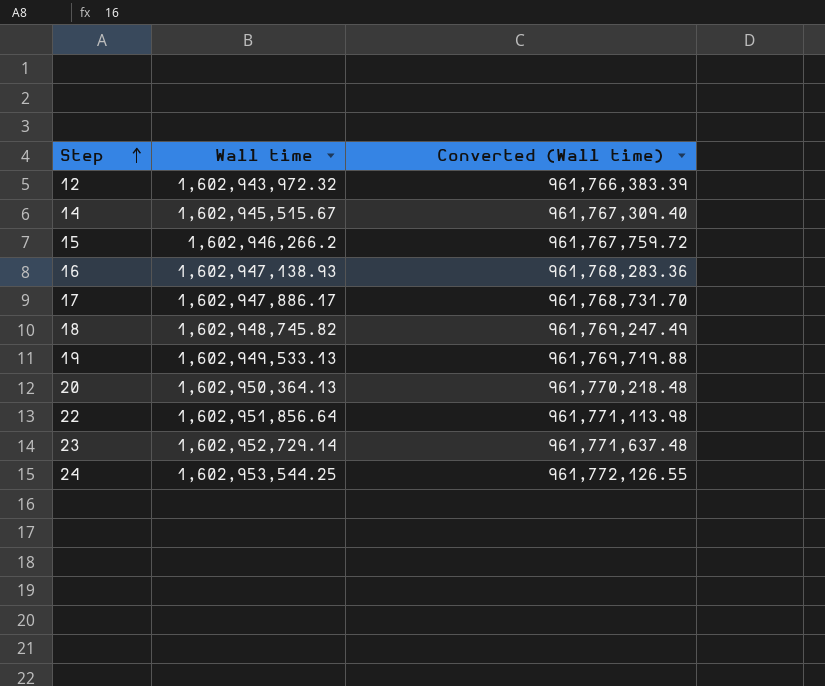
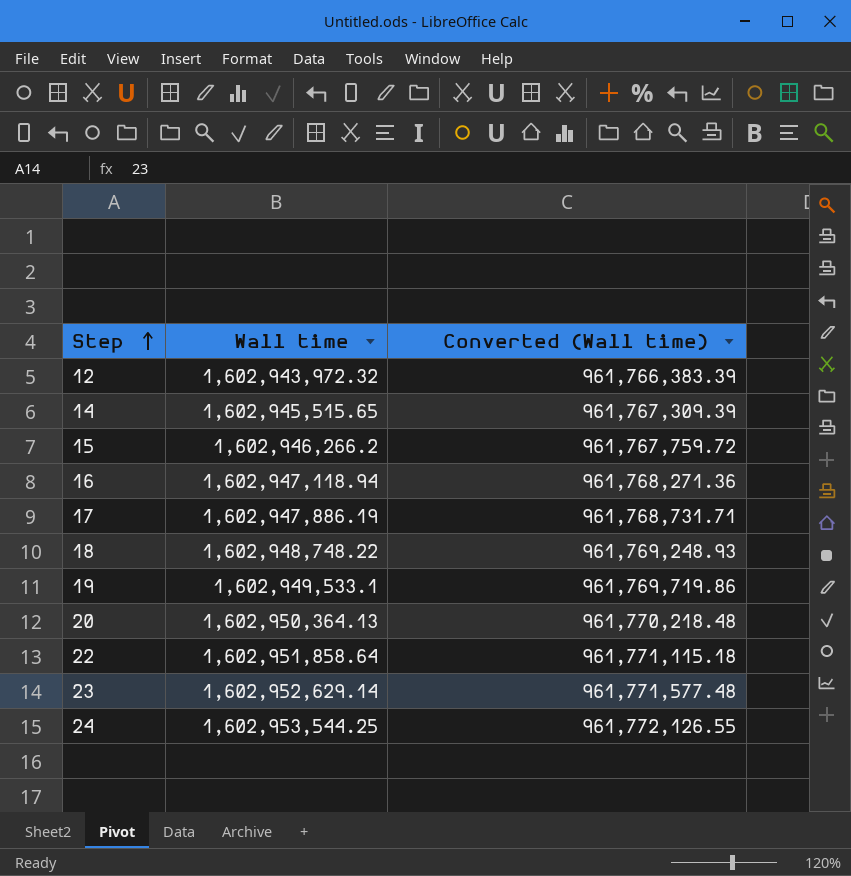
14 | Wall time: 1,602,945,515.67 -> 1,602,945,515.65
14 | Converted (Wall time): 961,767,309.40 -> 961,767,309.39
16 | Wall time: 1,602,947,138.93 -> 1,602,947,118.94
16 | Converted (Wall time): 961,768,283.36 -> 961,768,271.36
17 | Wall time: 1,602,947,886.17 -> 1,602,947,886.19
17 | Converted (Wall time): 961,768,731.70 -> 961,768,731.71
18 | Wall time: 1,602,948,745.82 -> 1,602,948,748.22
18 | Converted (Wall time): 961,769,247.49 -> 961,769,248.93
19 | Wall time: 1,602,949,533.13 -> 1,602,949,533.1
19 | Converted (Wall time): 961,769,719.88 -> 961,769,719.86
22 | Wall time: 1,602,951,856.64 -> 1,602,951,858.64
22 | Converted (Wall time): 961,771,113.98 -> 961,771,115.18
23 | Wall time: 1,602,952,729.14 -> 1,602,952,629.14
23 | Converted (Wall time): 961,771,637.48 -> 961,771,577.48

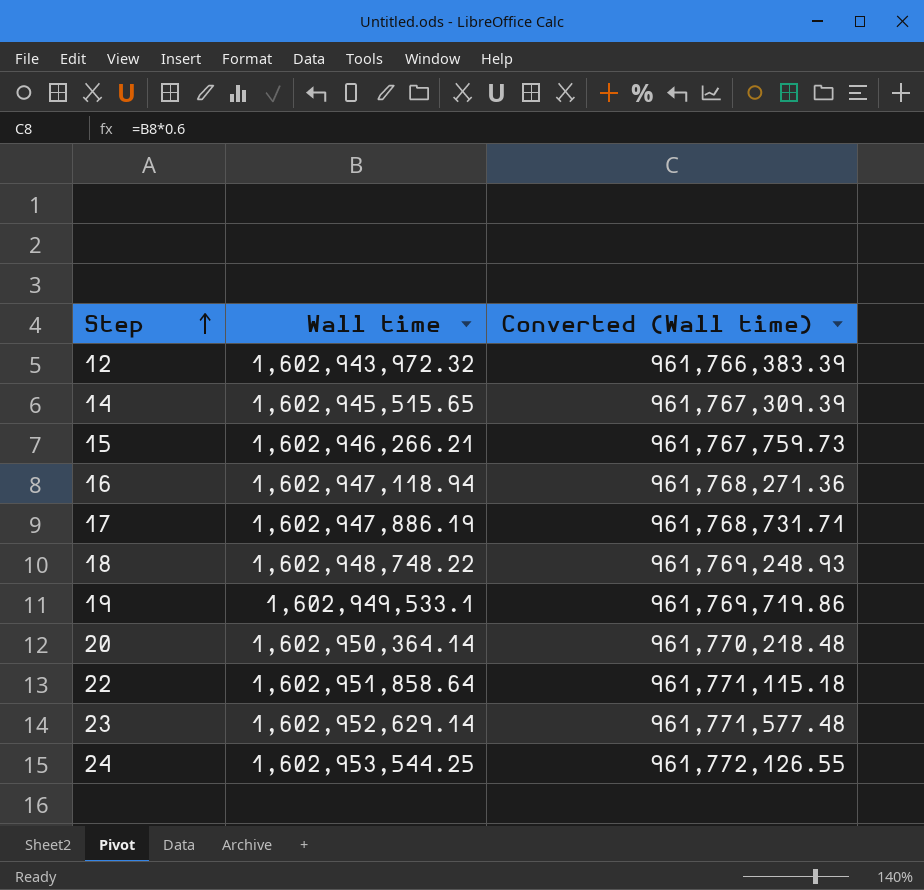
15 | Wall time: 1,602,946,266.2 -> 1,602,946,266.21
15 | Converted (Wall time): 961,767,759.72 -> 961,767,759.73
20 | Wall time: 1,602,950,364.13 -> 1,602,950,364.14

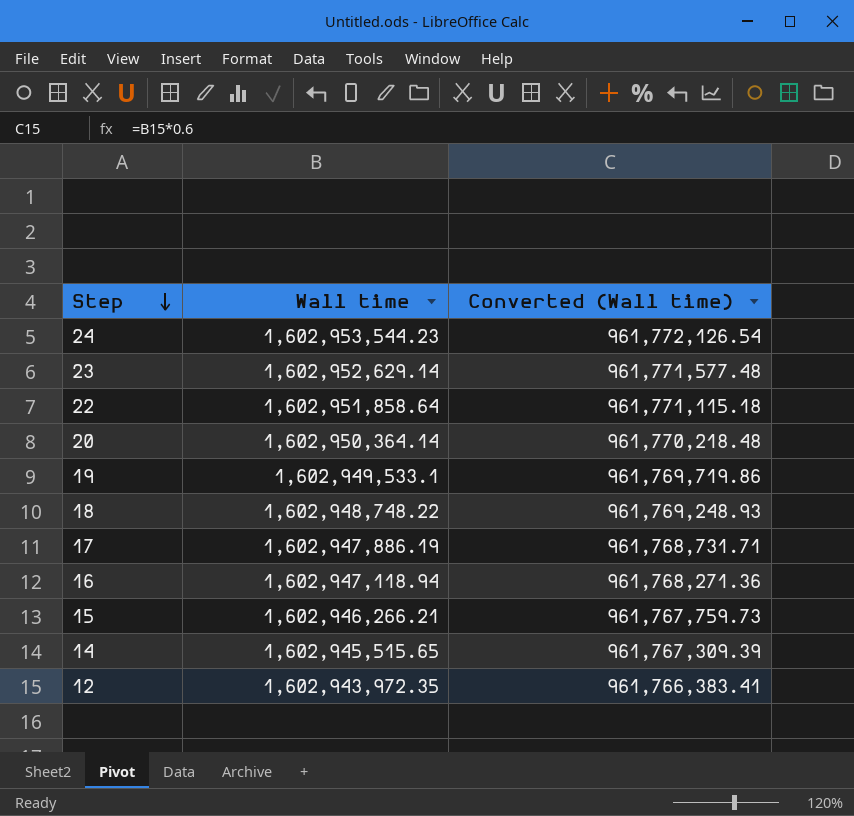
row order: Step ascending -> Step descending
24 | Wall time: 1,602,953,544.25 -> 1,602,953,544.23
24 | Converted (Wall time): 961,772,126.55 -> 961,772,126.54
12 | Wall time: 1,602,943,972.32 -> 1,602,943,972.35
12 | Converted (Wall time): 961,766,383.39 -> 961,766,383.41

